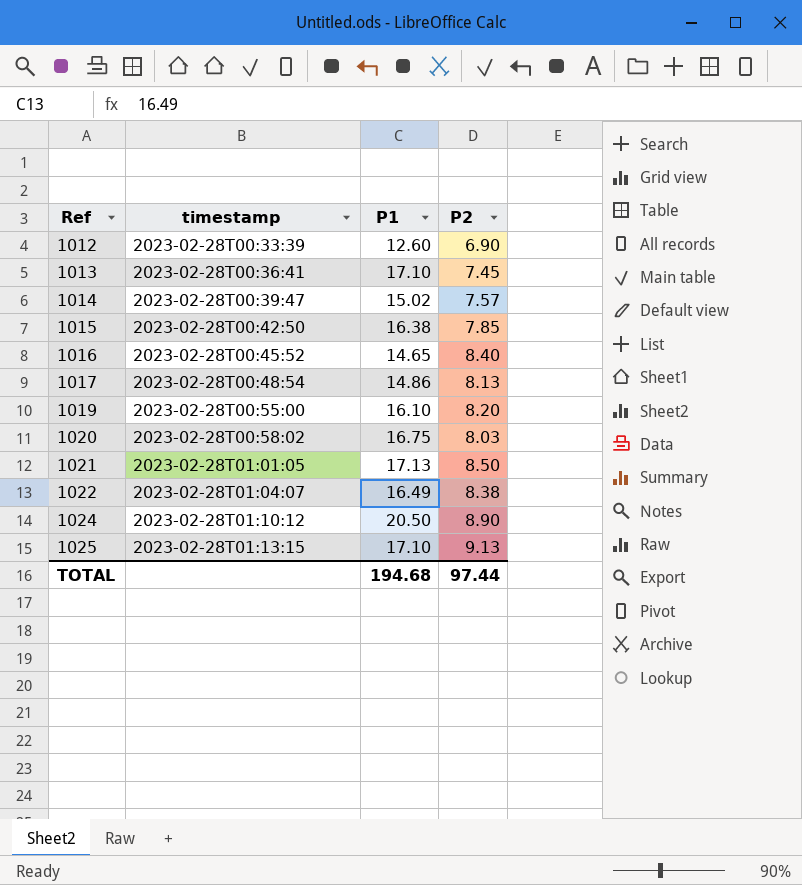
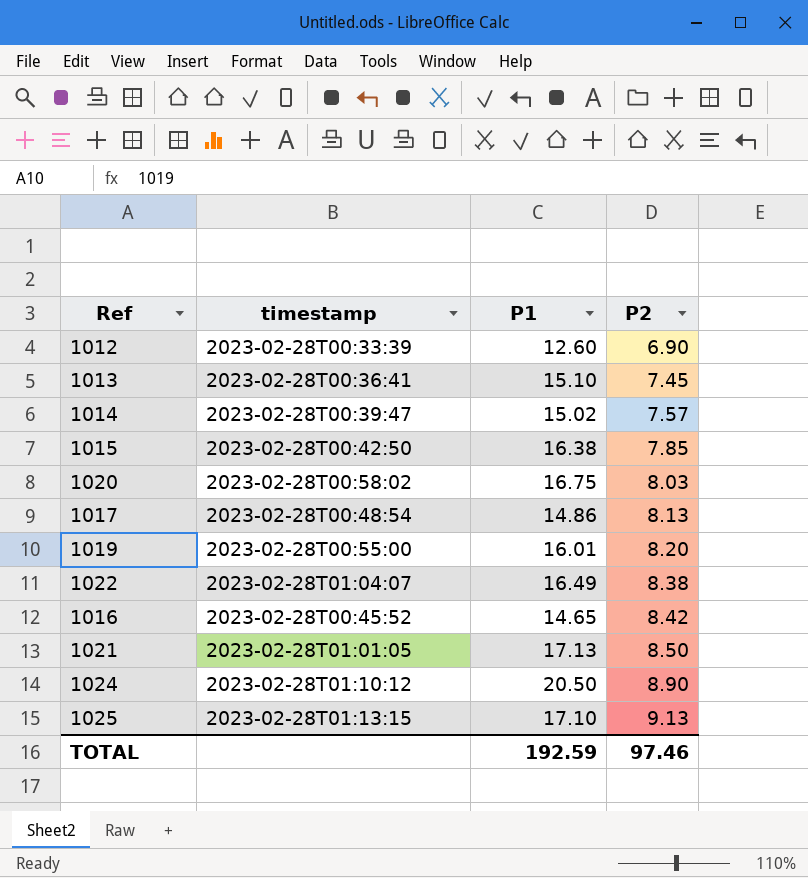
row order: Ref ascending -> P2 ascending
1013 | P1: 17.10 -> 15.10
1019 | P1: 16.10 -> 16.01
1016 | P2: 8.40 -> 8.42
TOTAL | P1: 194.68 -> 192.59
TOTAL | P2: 97.44 -> 97.46

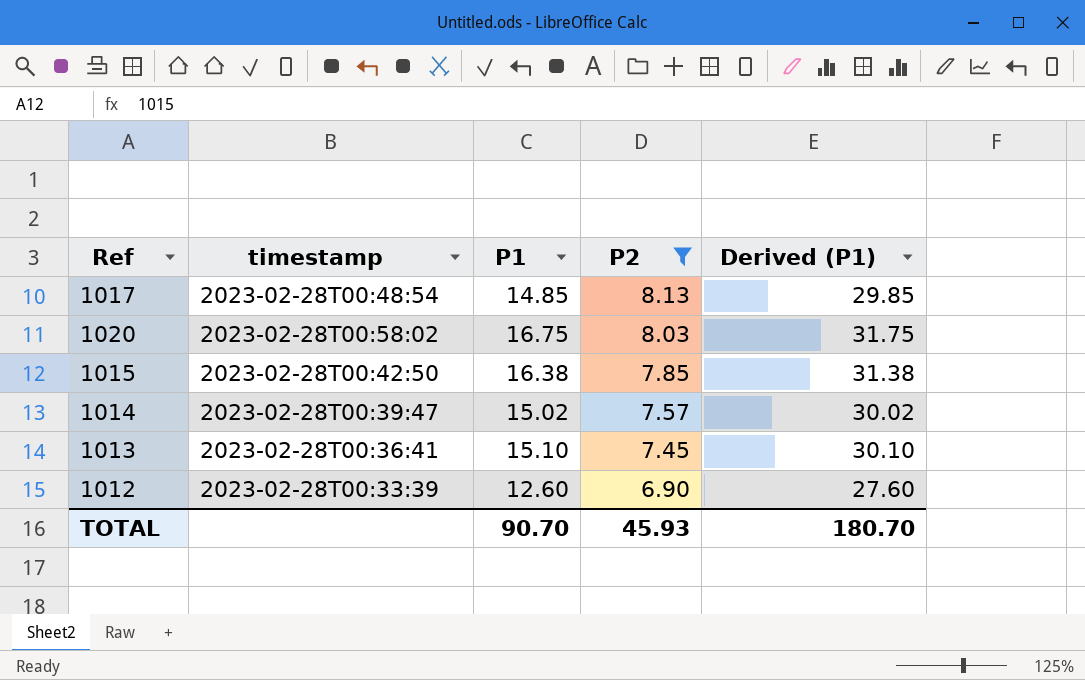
filter: none -> P2 <= 8.13
row order: P2 ascending -> P2 descending
column Derived (P1) | formula: none -> [P1] + 15
1017 | P1: 14.86 -> 14.85
TOTAL | P1: 192.59 -> 90.70
TOTAL | P2: 97.46 -> 45.93

